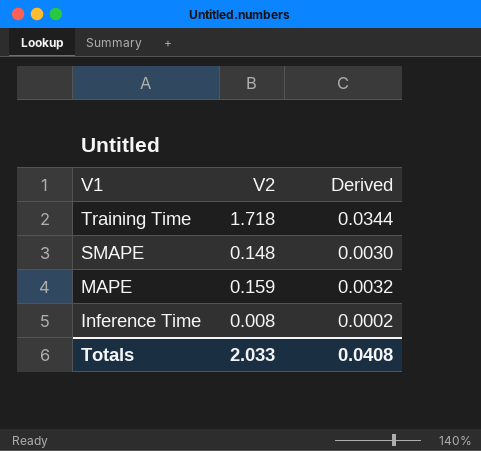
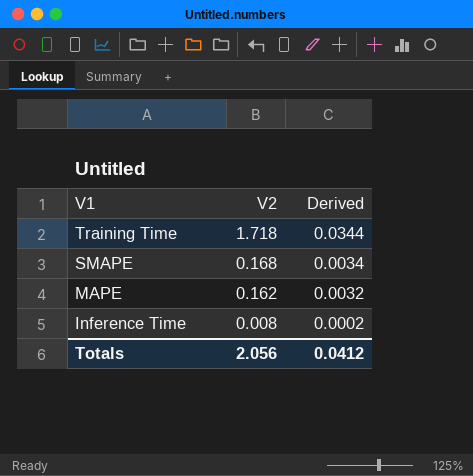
SMAPE | V2: 0.148 -> 0.168
SMAPE | Derived: 0.0030 -> 0.0034
MAPE | V2: 0.159 -> 0.162
Totals | V2: 2.033 -> 2.056
Totals | Derived: 0.0408 -> 0.0412

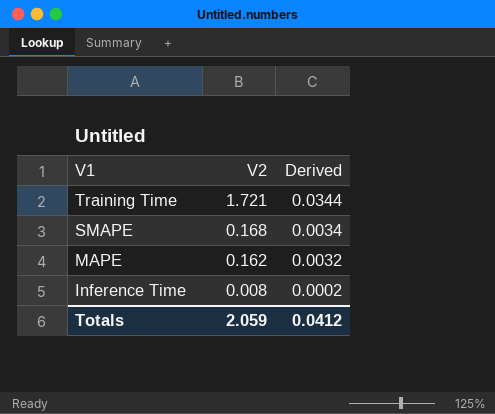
Training Time | V2: 1.718 -> 1.721
Totals | V2: 2.056 -> 2.059

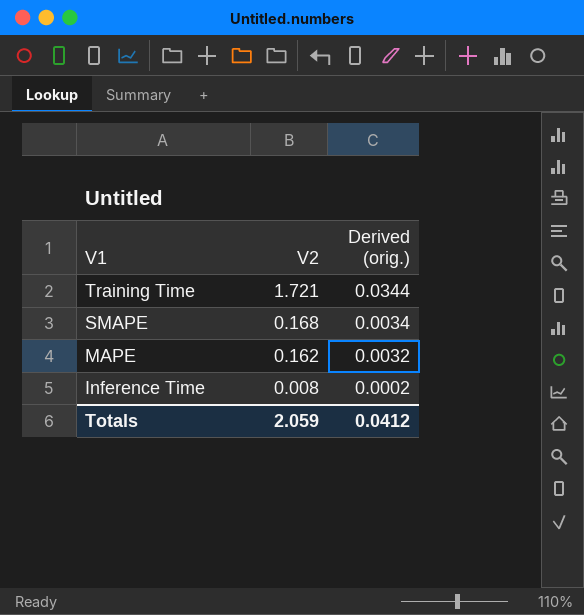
column name: Derived -> Derived (orig.)

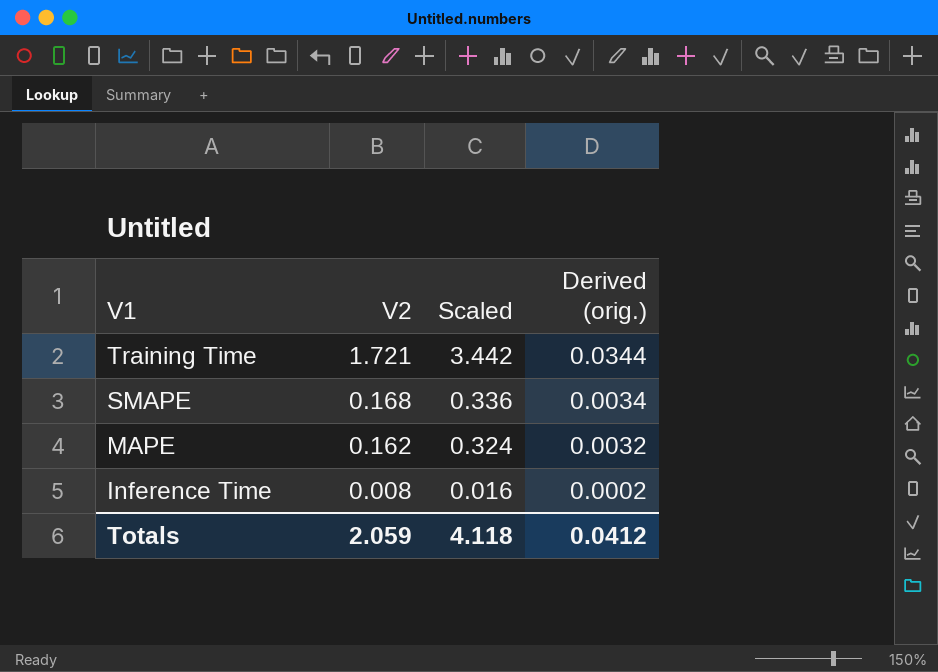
column Scaled | formula: none -> [V2] * 2

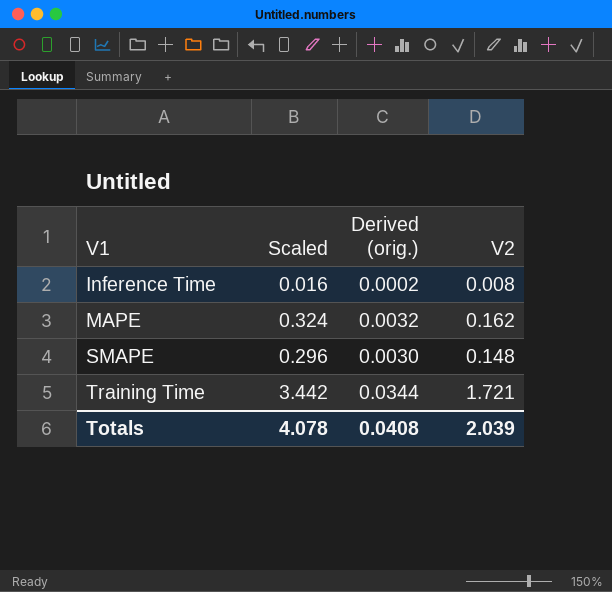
row order: V1 descending -> V1 ascending
column V2 | position: 2 -> 4
SMAPE | Scaled: 0.336 -> 0.296
SMAPE | Derived (orig.): 0.0034 -> 0.0030
SMAPE | V2: 0.168 -> 0.148
Totals | Scaled: 4.118 -> 4.078
Totals | Derived (orig.): 0.0412 -> 0.0408
Totals | V2: 2.059 -> 2.039

